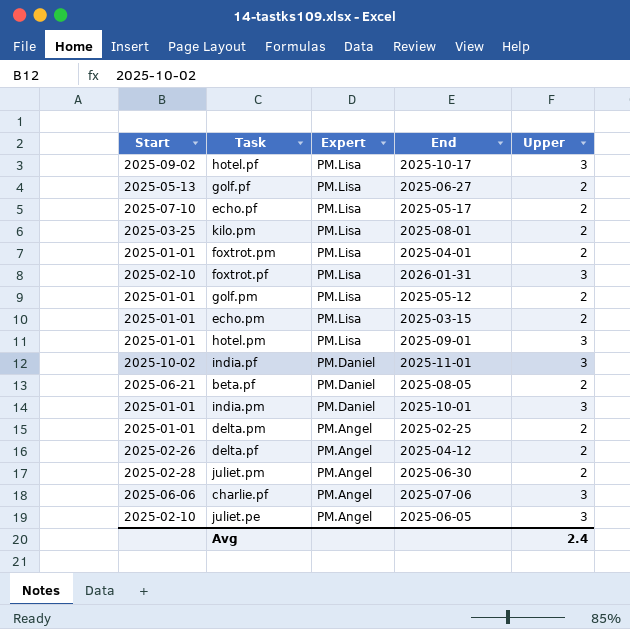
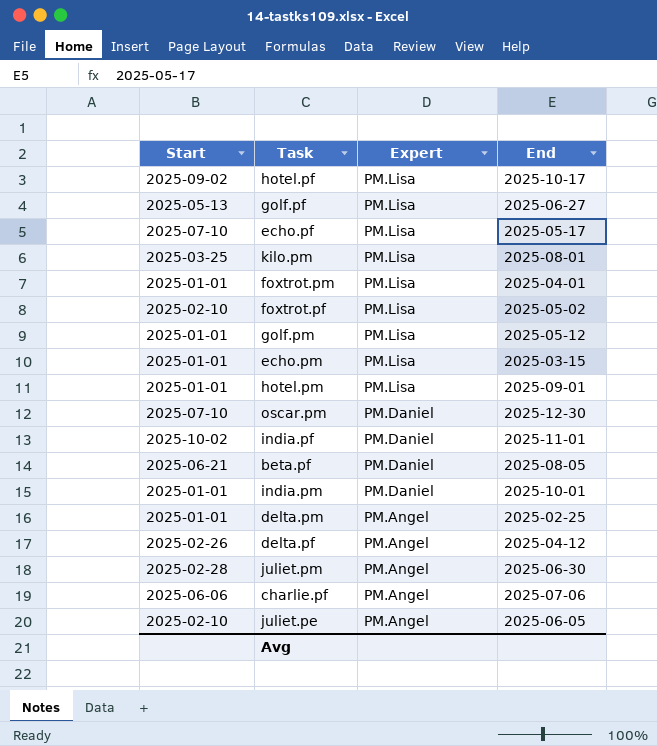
column Upper | position: 5 -> none
foxtrot.pf | End: 2026-01-31 -> 2025-05-02
row oscar.pm: none -> 2025-07-10 | PM.Daniel | 2025-12-30

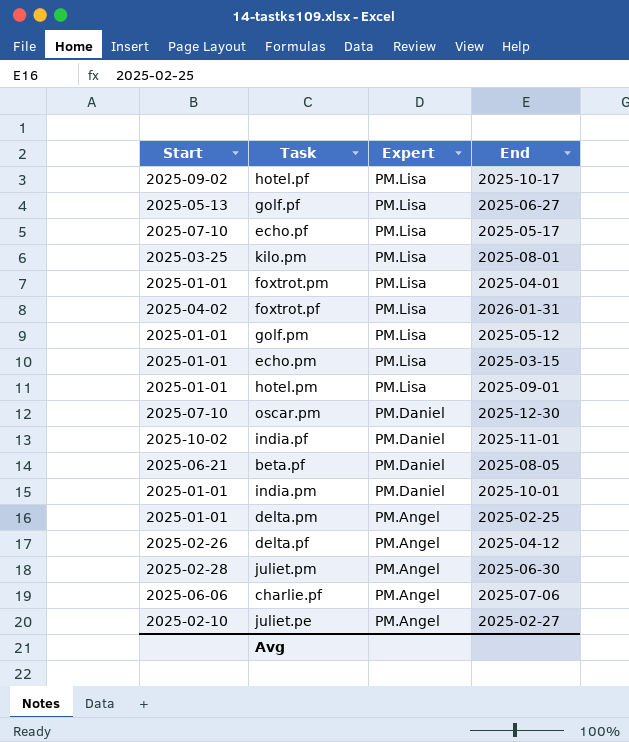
foxtrot.pf | Start: 2025-02-10 -> 2025-04-02
foxtrot.pf | End: 2025-05-02 -> 2026-01-31
juliet.pe | End: 2025-06-05 -> 2025-02-27

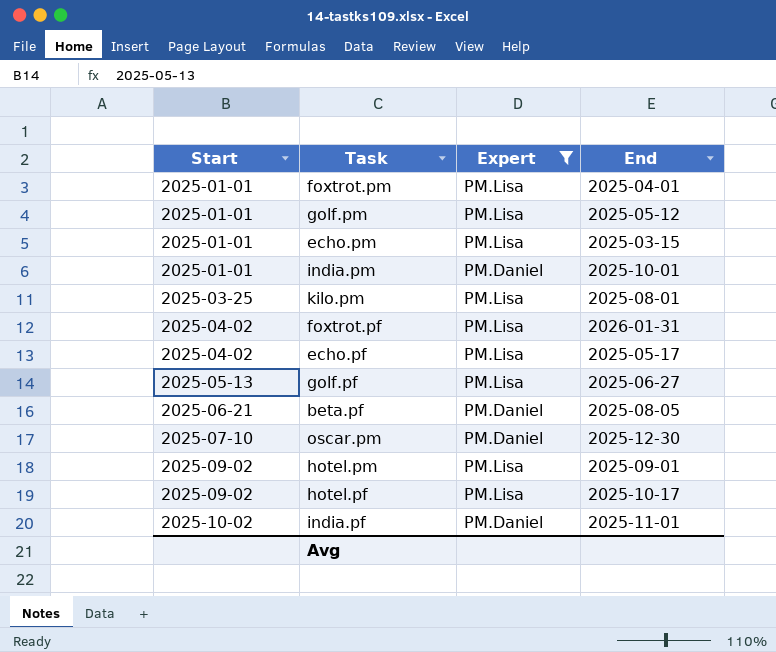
filter: none -> Expert != PM.Angel
row order: Expert descending -> Start ascending
echo.pf | Start: 2025-07-10 -> 2025-04-02
hotel.pm | Start: 2025-01-01 -> 2025-09-02

